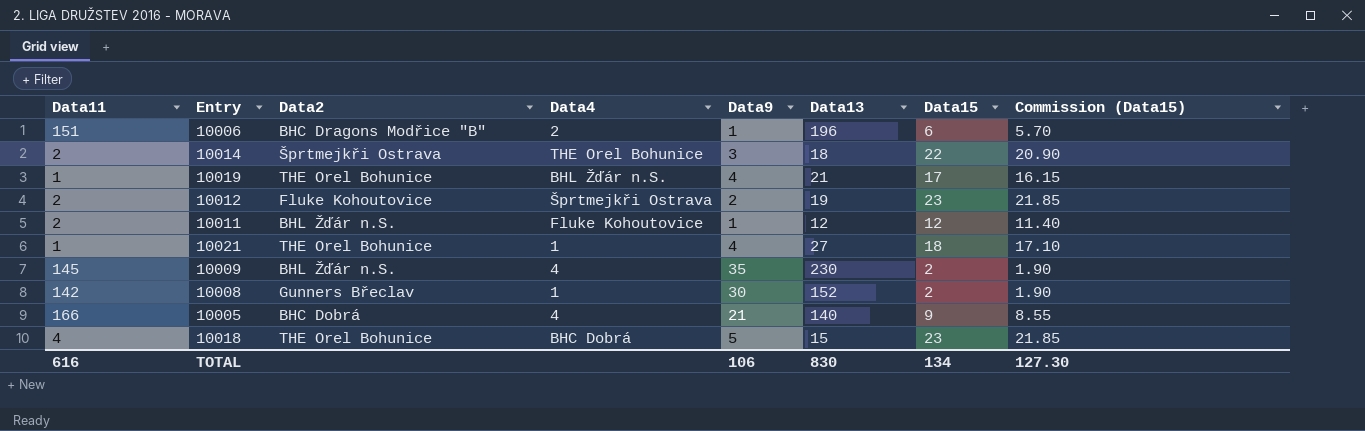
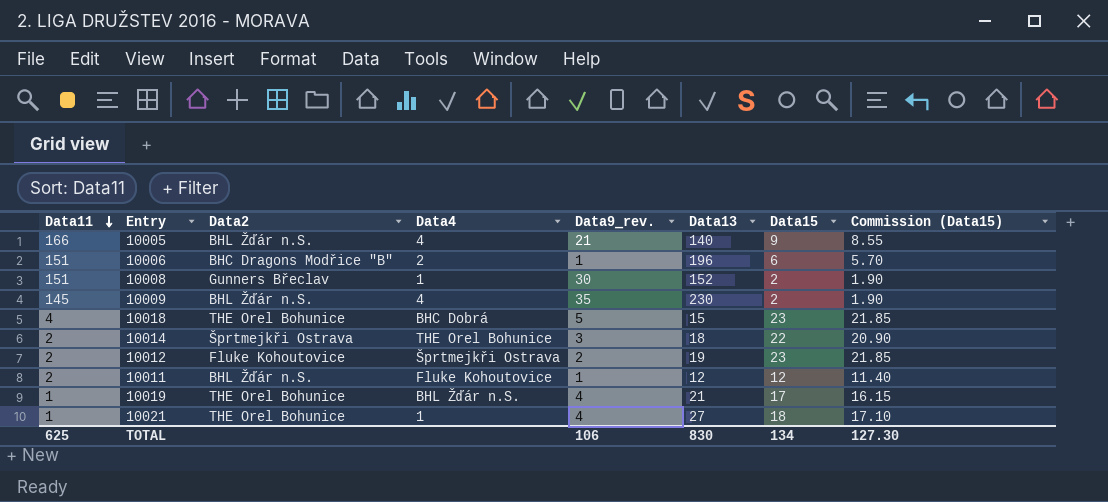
row order: none -> Data11 descending
column name: Data9 -> Data9_rev.
10005 | Data2: BHC Dobrá -> BHL Žďár n.S.
10008 | Data11: 142 -> 151
TOTAL | Data11: 616 -> 625

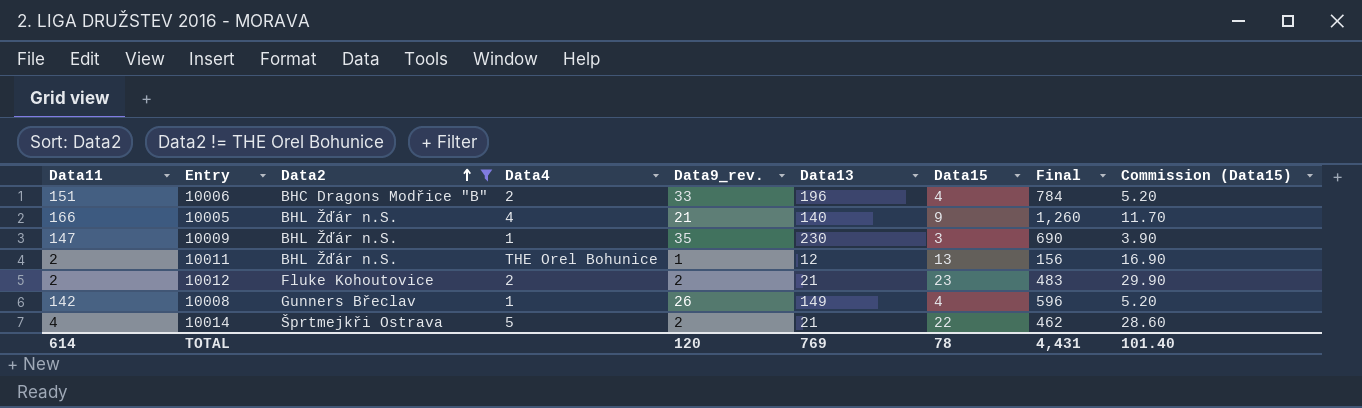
filter: none -> Data2 != THE Orel Bohunice
row order: Data11 descending -> Data2 ascending
column Final | formula: none -> [Data13] * [Data15]
column Commission (Data15) | formula: [Data15] * 0.95 -> [Data15] * 1.3
10006 | Data9_rev.: 1 -> 33
10006 | Data15: 6 -> 4
10009 | Data11: 145 -> 147
10009 | Data4: 4 -> 1
10009 | Data15: 2 -> 3
10011 | Data4: Fluke Kohoutovice -> THE Orel Bohunice
10011 | Data15: 12 -> 13
10012 | Data4: Šprtmejkři Ostrava -> 2
10012 | Data13: 19 -> 21
10008 | Data11: 151 -> 142
10008 | Data9_rev.: 30 -> 26
10008 | Data13: 152 -> 149
10008 | Data15: 2 -> 4
10014 | Data11: 2 -> 4
10014 | Data4: THE Orel Bohunice -> 5
10014 | Data9_rev.: 3 -> 2
10014 | Data13: 18 -> 21
TOTAL | Data11: 625 -> 614
TOTAL | Data9_rev.: 106 -> 120
TOTAL | Data13: 830 -> 769
TOTAL | Data15: 134 -> 78
TOTAL | Commission (Data15): 127.30 -> 101.40

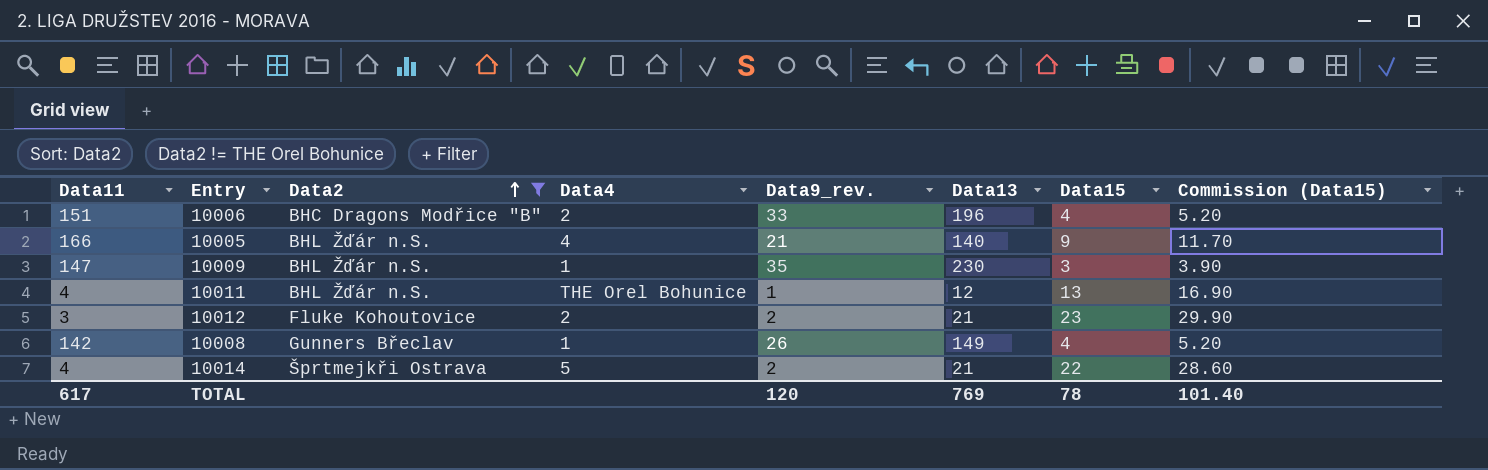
column Final | formula: [Data13] * [Data15] -> none
10011 | Data11: 2 -> 4
10012 | Data11: 2 -> 3
TOTAL | Data11: 614 -> 617

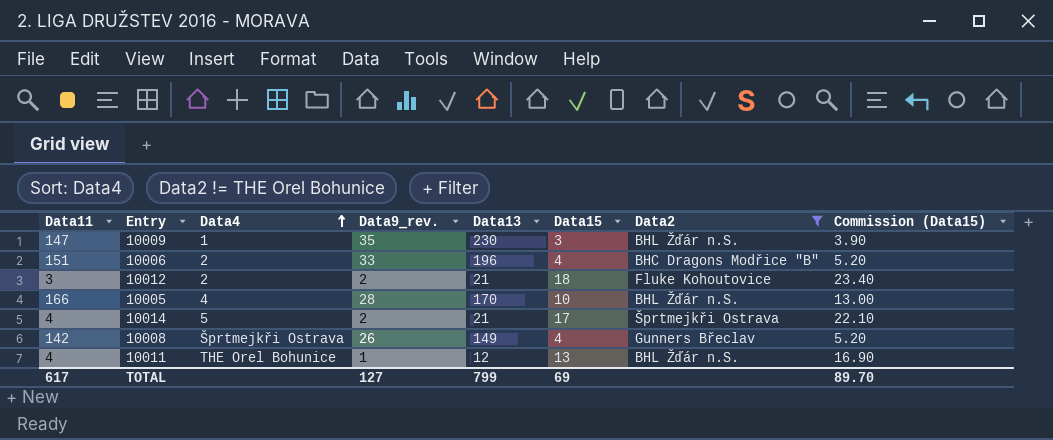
row order: Data2 ascending -> Data4 ascending
column Data2 | position: 3 -> 7
10012 | Data15: 23 -> 18
10012 | Commission (Data15): 29.90 -> 23.40
10005 | Data9_rev.: 21 -> 28
10005 | Data13: 140 -> 170
10005 | Data15: 9 -> 10
10005 | Commission (Data15): 11.70 -> 13.00
10014 | Data15: 22 -> 17
10014 | Commission (Data15): 28.60 -> 22.10
10008 | Data4: 1 -> Šprtmejkři Ostrava
TOTAL | Data9_rev.: 120 -> 127
TOTAL | Data13: 769 -> 799
TOTAL | Data15: 78 -> 69
TOTAL | Commission (Data15): 101.40 -> 89.70

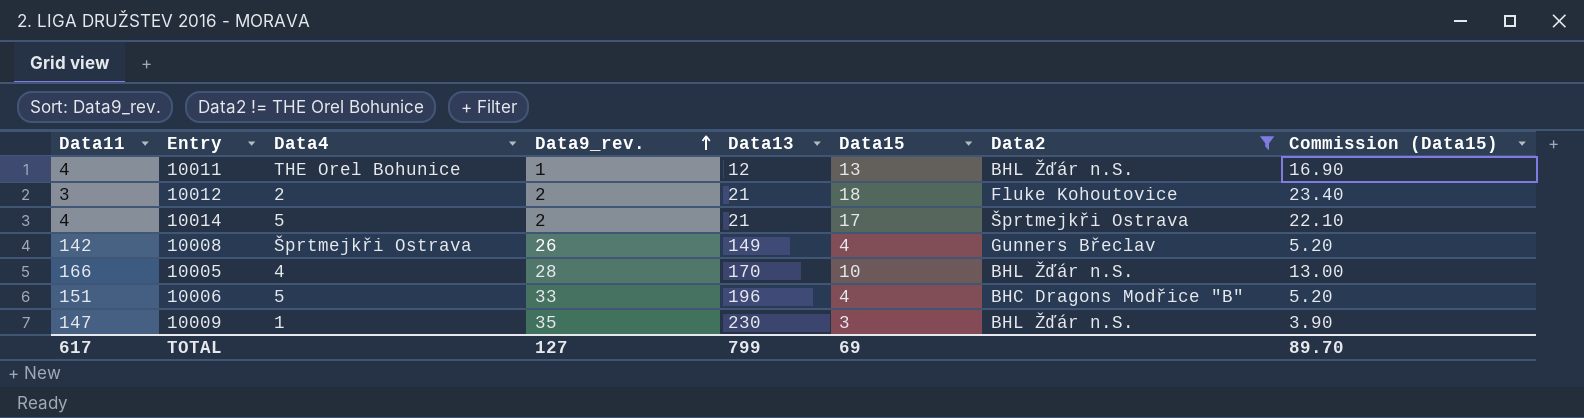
row order: Data4 ascending -> Data9_rev. ascending
10006 | Data4: 2 -> 5

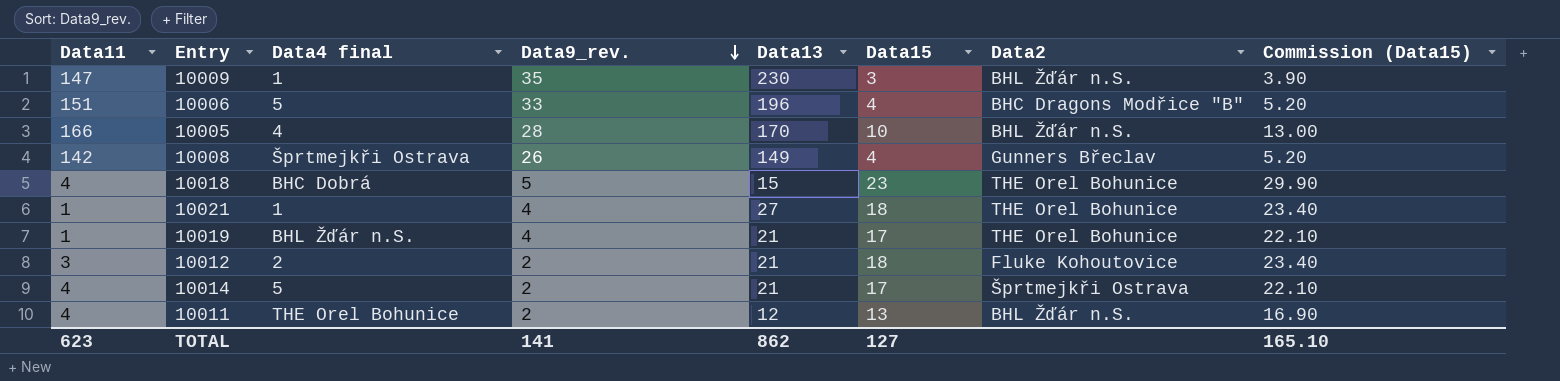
filter: Data2 != THE Orel Bohunice -> none
row order: Data9_rev. ascending -> Data9_rev. descending
column name: Data4 -> Data4 final
10011 | Data9_rev.: 1 -> 2
TOTAL | Data11: 617 -> 623
TOTAL | Data9_rev.: 127 -> 141
TOTAL | Data13: 799 -> 862
TOTAL | Data15: 69 -> 127
TOTAL | Commission (Data15): 89.70 -> 165.10

